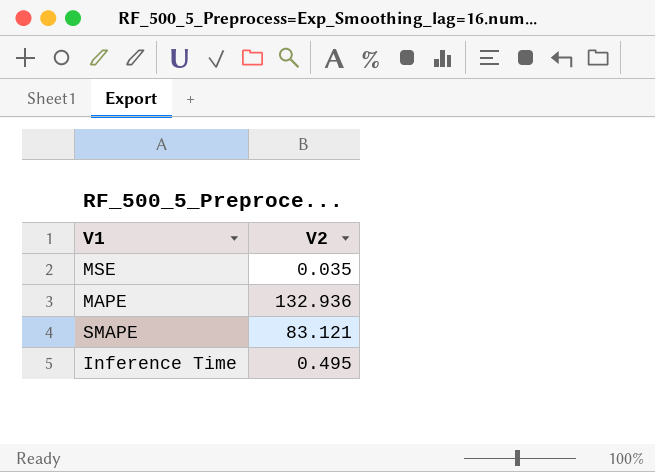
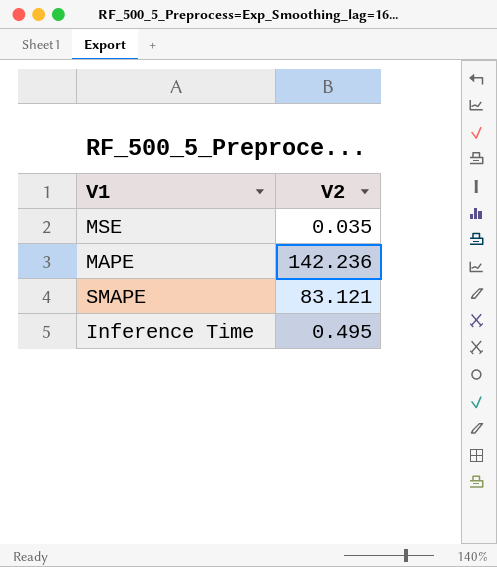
MAPE | V2: 132.936 -> 142.236

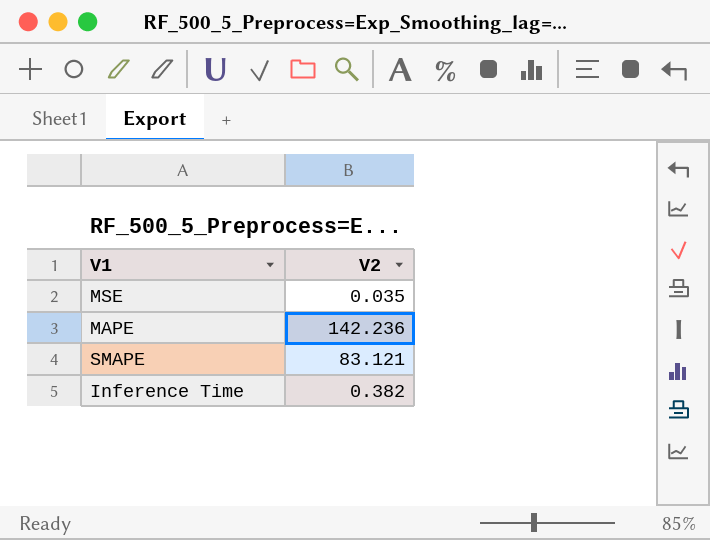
Inference Time | V2: 0.495 -> 0.382

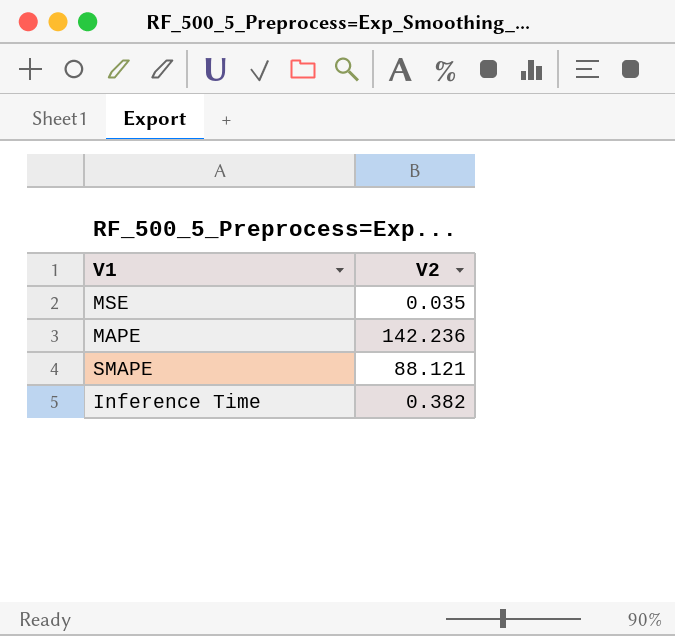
SMAPE | V2: 83.121 -> 88.121

